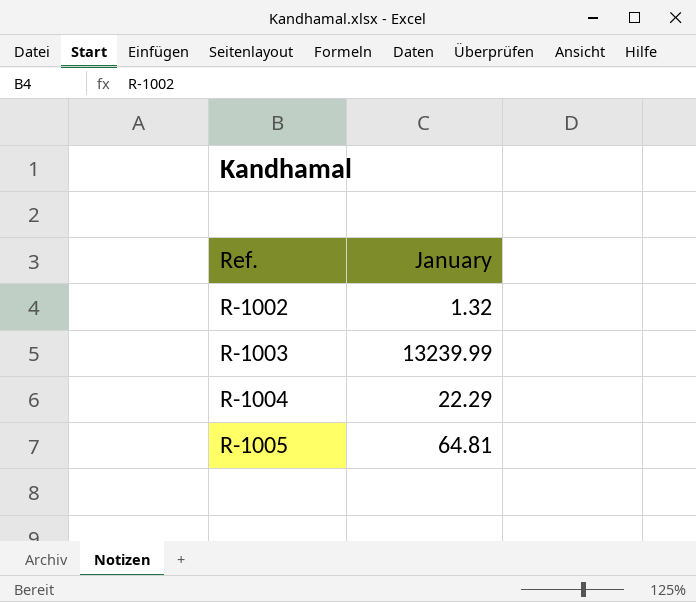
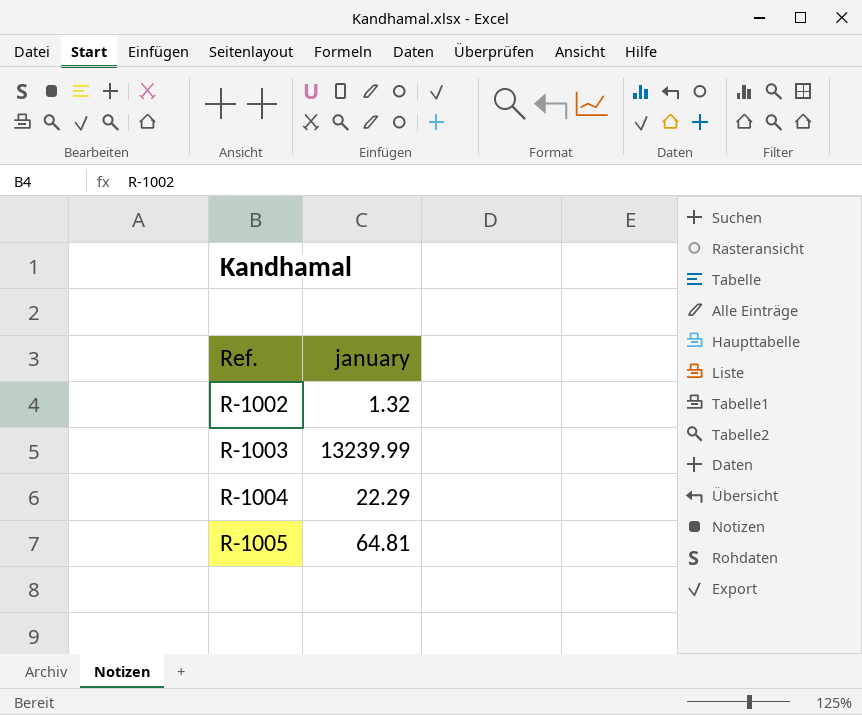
column name: January -> january

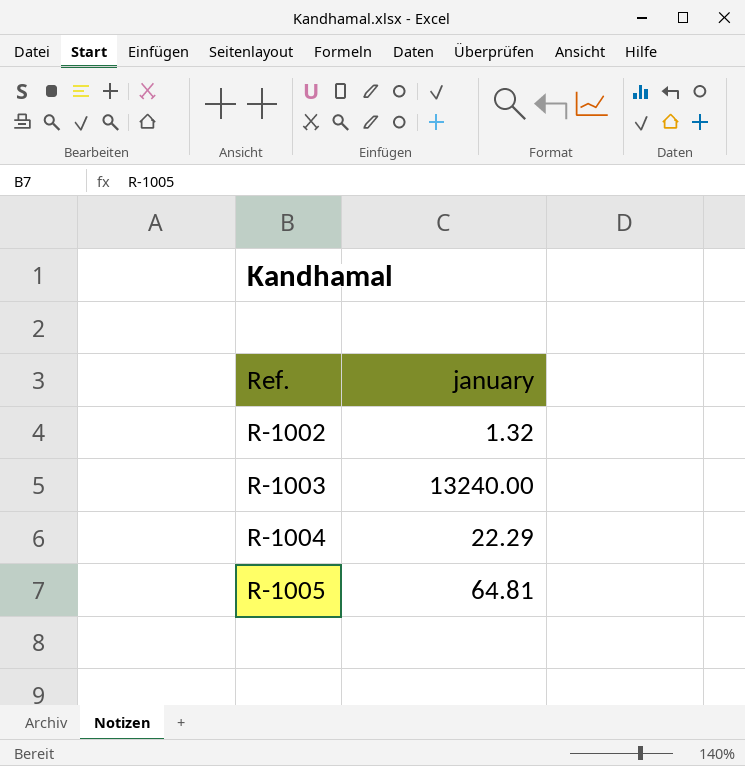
R-1003 | january: 13239.99 -> 13240.00

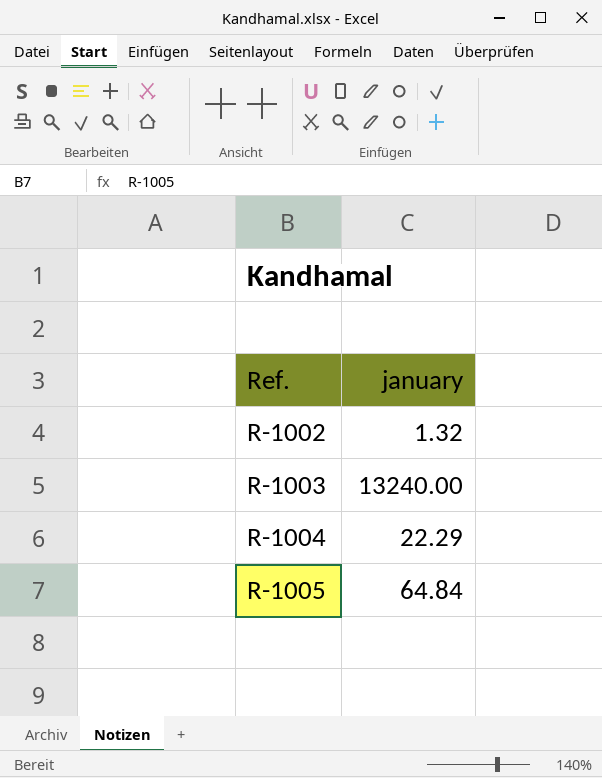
R-1005 | january: 64.81 -> 64.84

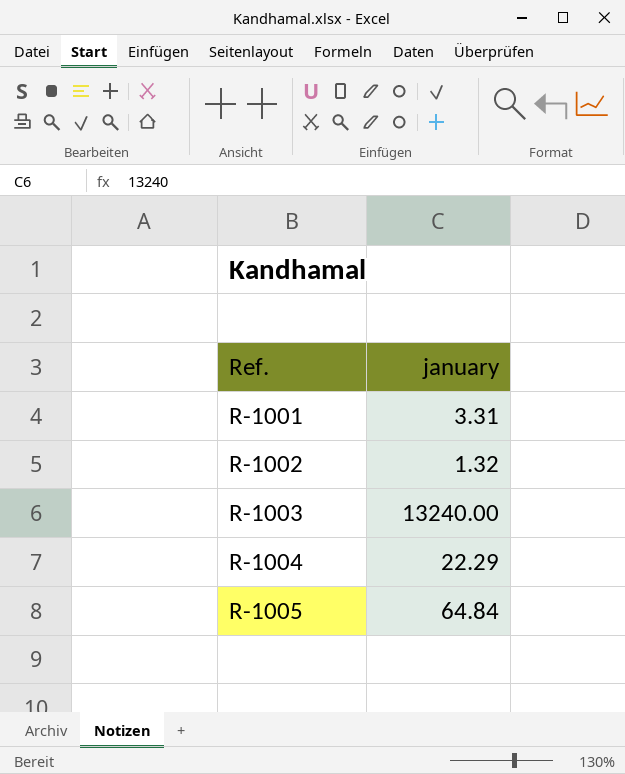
row R-1001: none -> 3.31

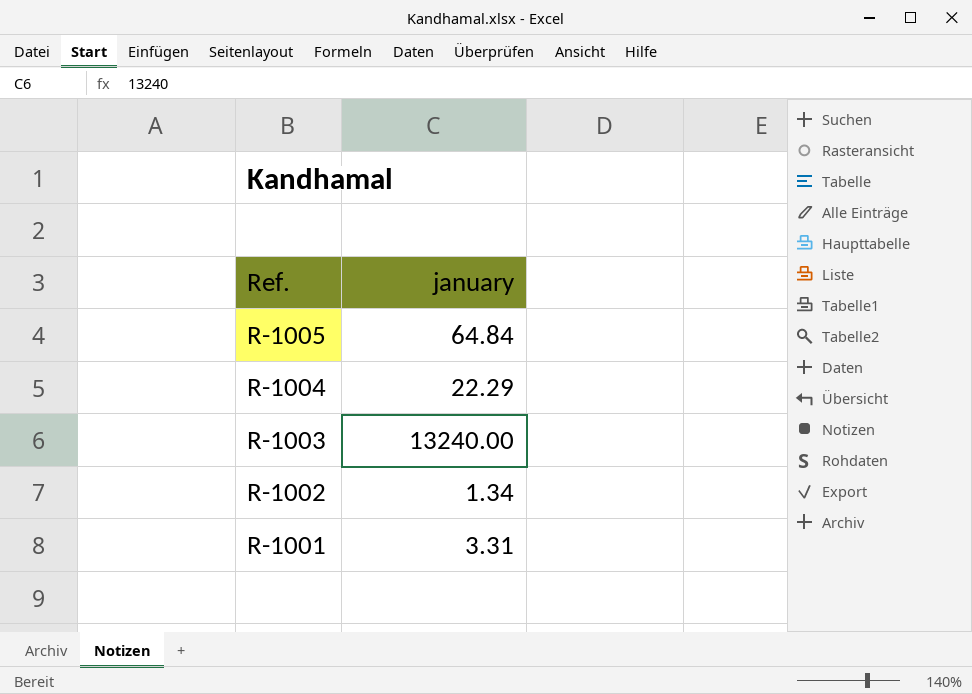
row order: Ref. ascending -> Ref. descending
R-1002 | january: 1.32 -> 1.34

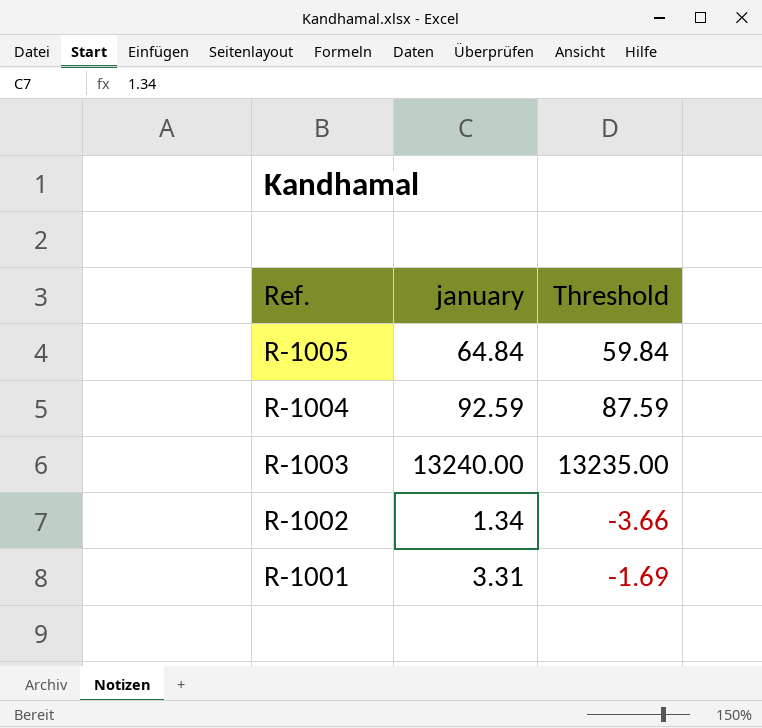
column Threshold | formula: none -> [january] - 5
R-1004 | january: 22.29 -> 92.59

